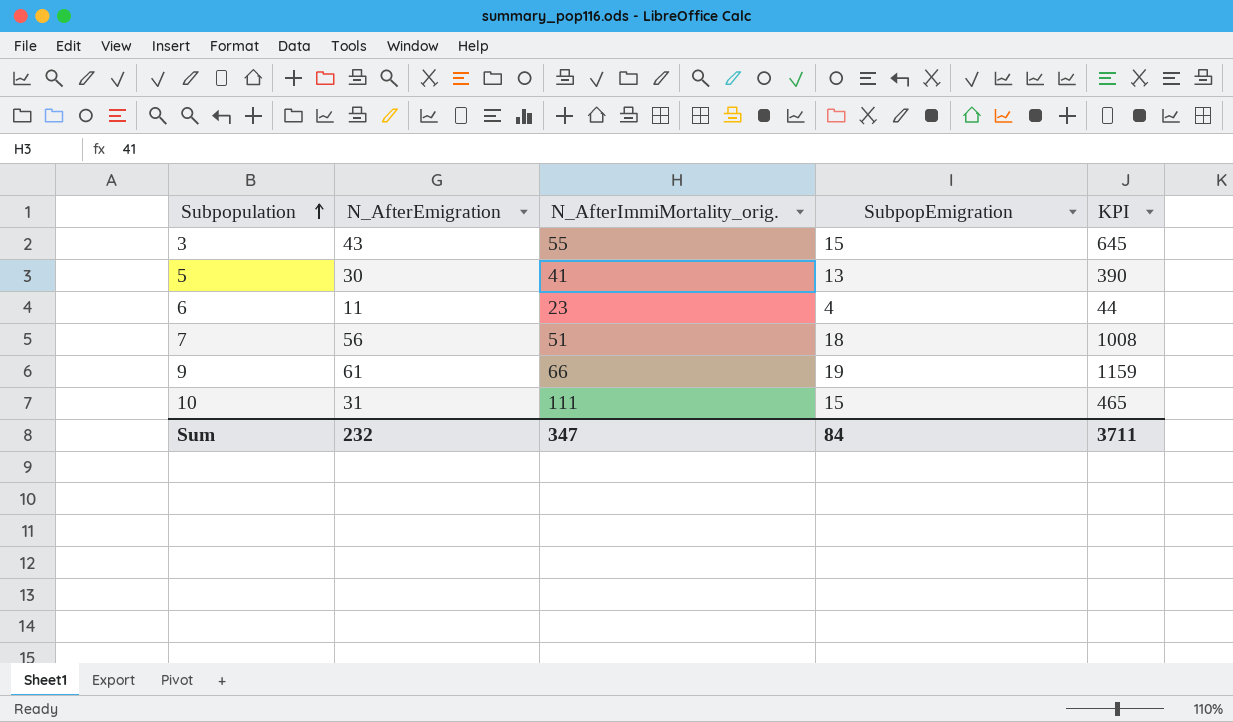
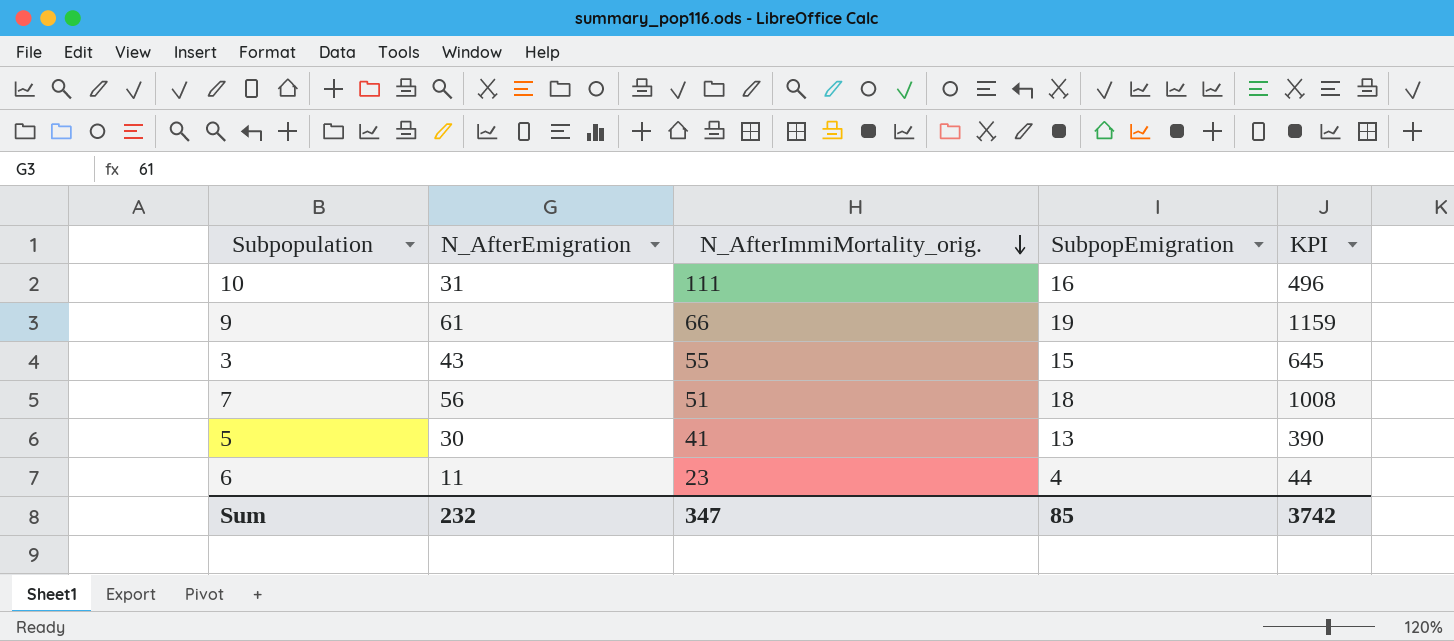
row order: Subpopulation ascending -> N_AfterImmiMortality_orig. descending
10 | SubpopEmigration: 15 -> 16
10 | KPI: 465 -> 496
Sum | SubpopEmigration: 84 -> 85
Sum | KPI: 3711 -> 3742

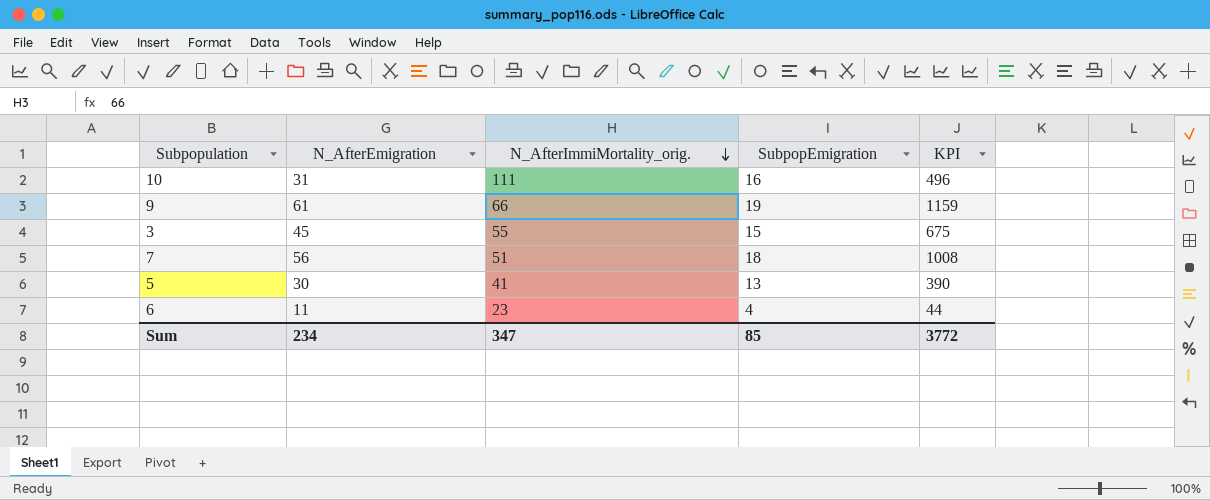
3 | N_AfterEmigration: 43 -> 45
3 | KPI: 645 -> 675
Sum | N_AfterEmigration: 232 -> 234
Sum | KPI: 3742 -> 3772

